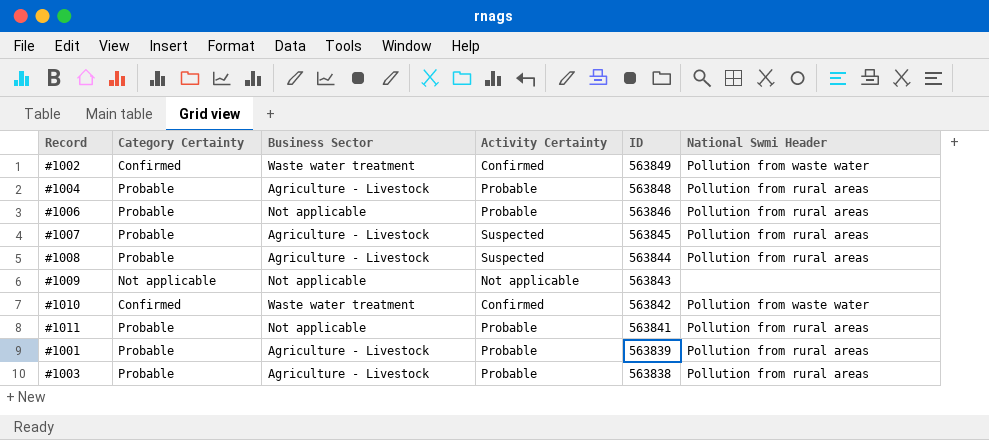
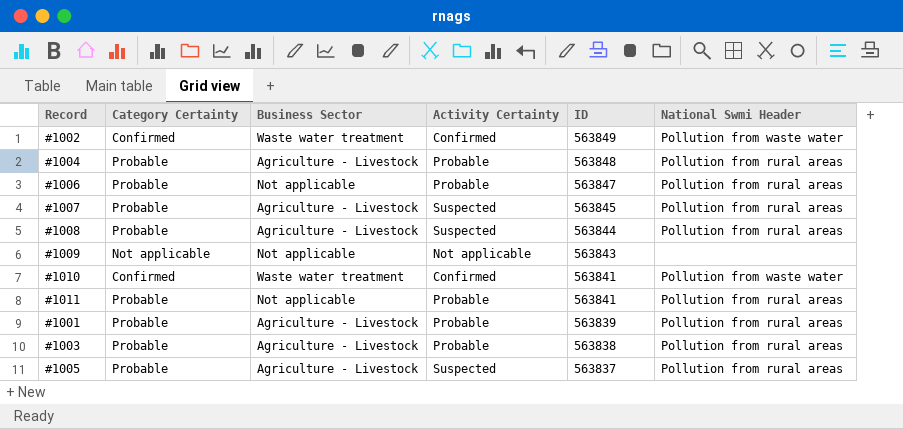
#1006 | ID: 563846 -> 563847
#1010 | ID: 563842 -> 563841
row #1005: none -> Probable | Agriculture - Livestock | Suspected | 563837 | Pollution from rural areas

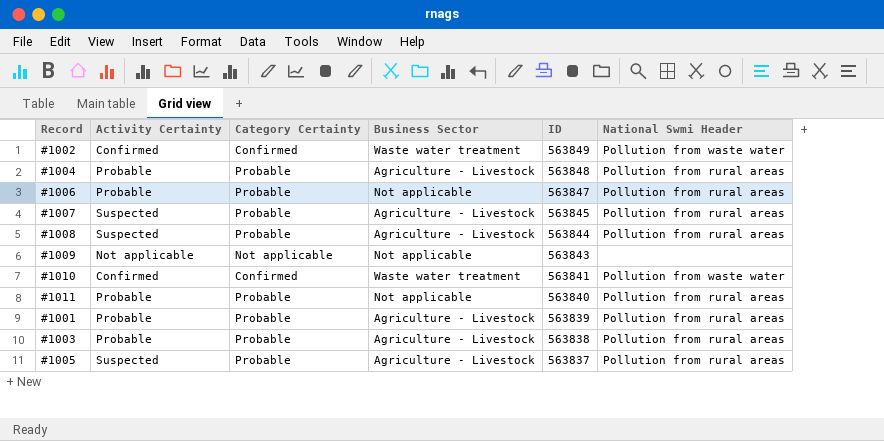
column Activity Certainty | position: 4 -> 2
#1011 | ID: 563841 -> 563840

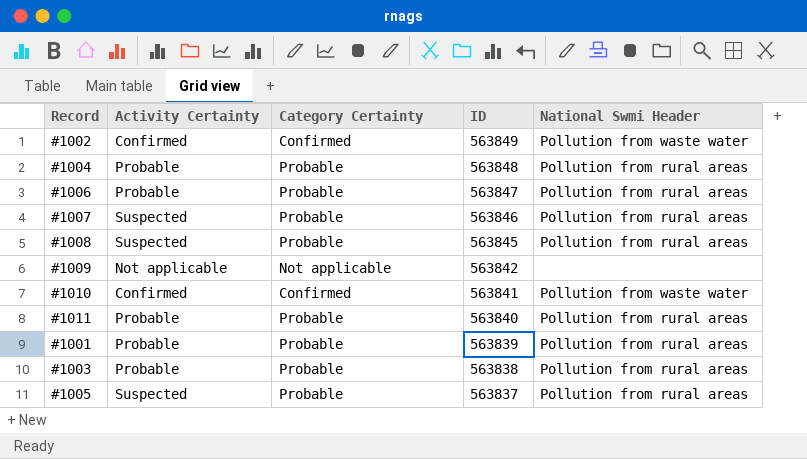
column Business Sector | position: 4 -> none
#1007 | ID: 563845 -> 563846
#1008 | ID: 563844 -> 563845
#1009 | ID: 563843 -> 563842

